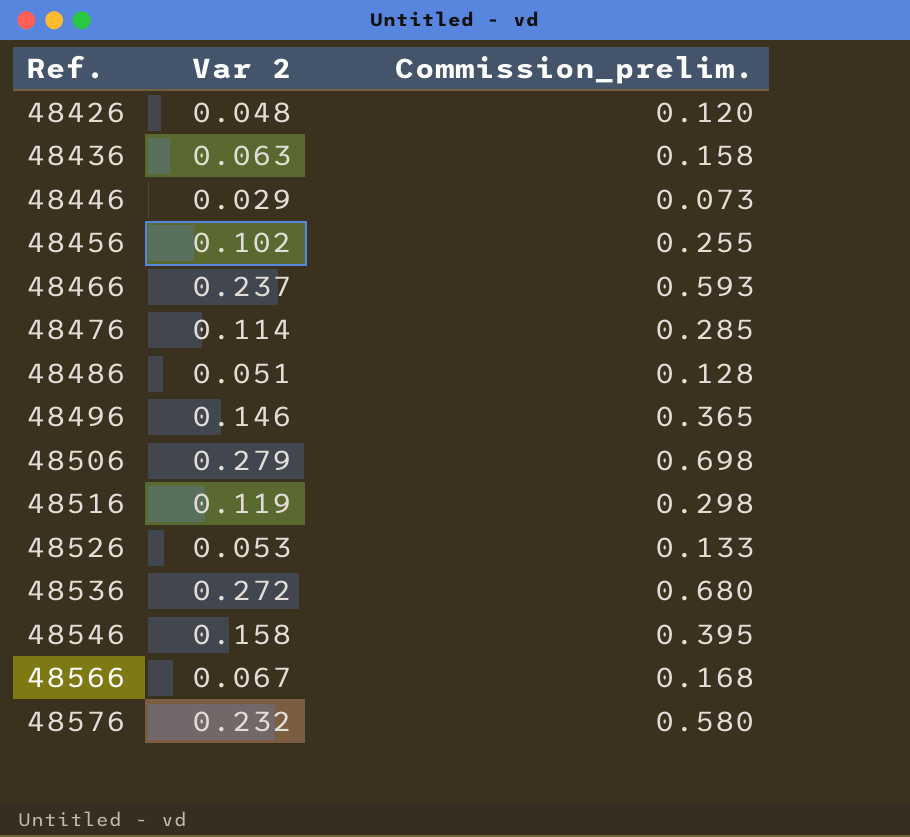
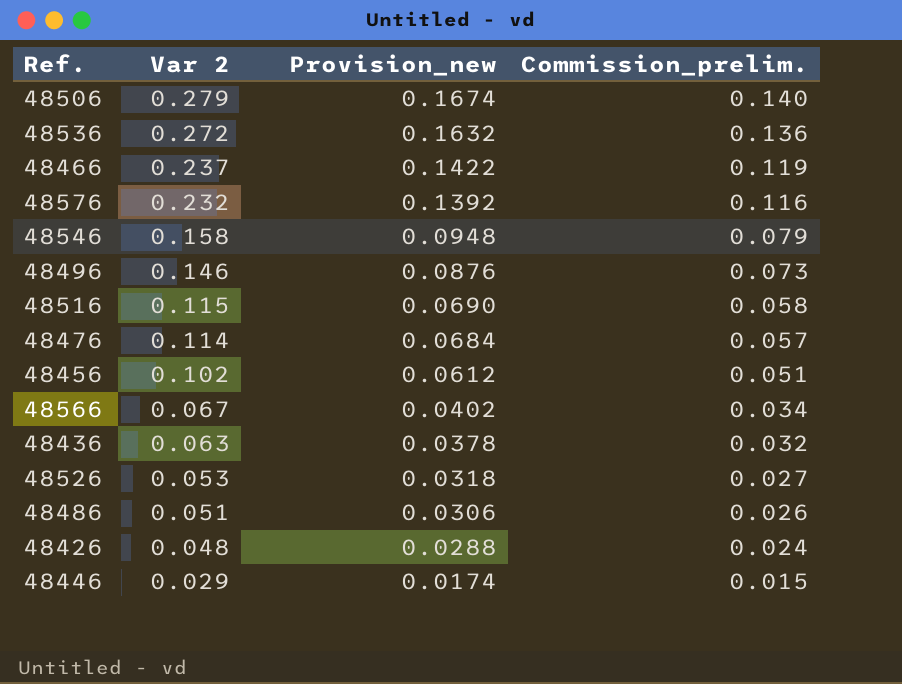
row order: Ref. ascending -> Var 2 descending
column Provision_new | formula: none -> [Var 2] * 0.6
column Commission_prelim. | formula: [Var 2] * 2.5 -> [Var 2] * 0.5
48516 | Var 2: 0.119 -> 0.115

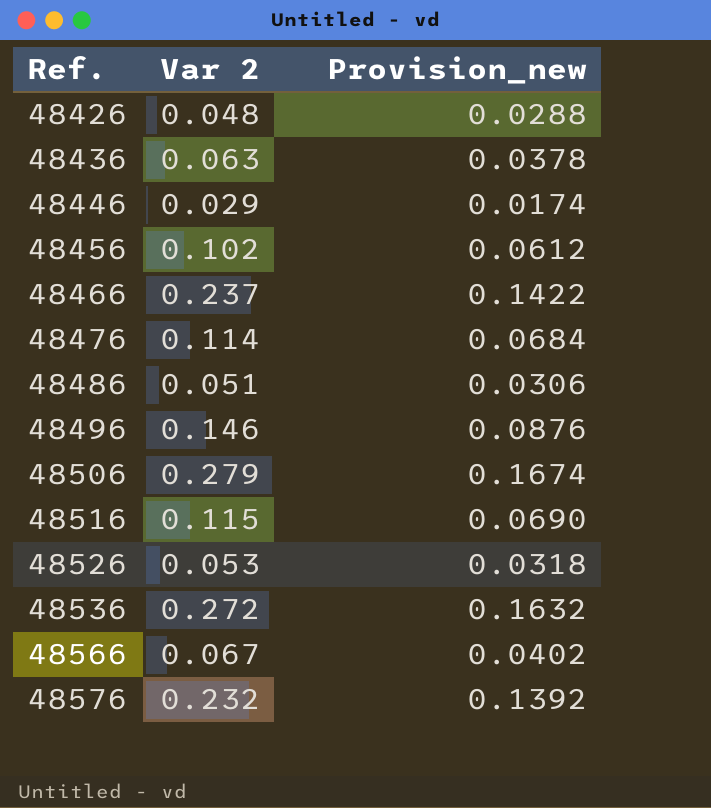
row order: Var 2 descending -> Ref. ascending
column Commission_prelim. | formula: [Var 2] * 0.5 -> none
row 48546: 0.158 | 0.0948 | 0.079 -> none

